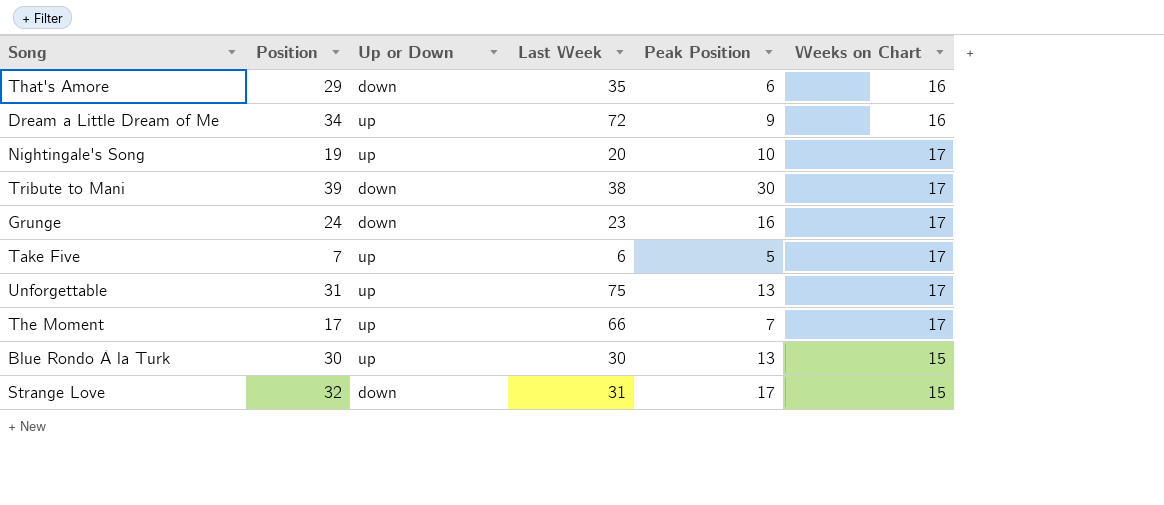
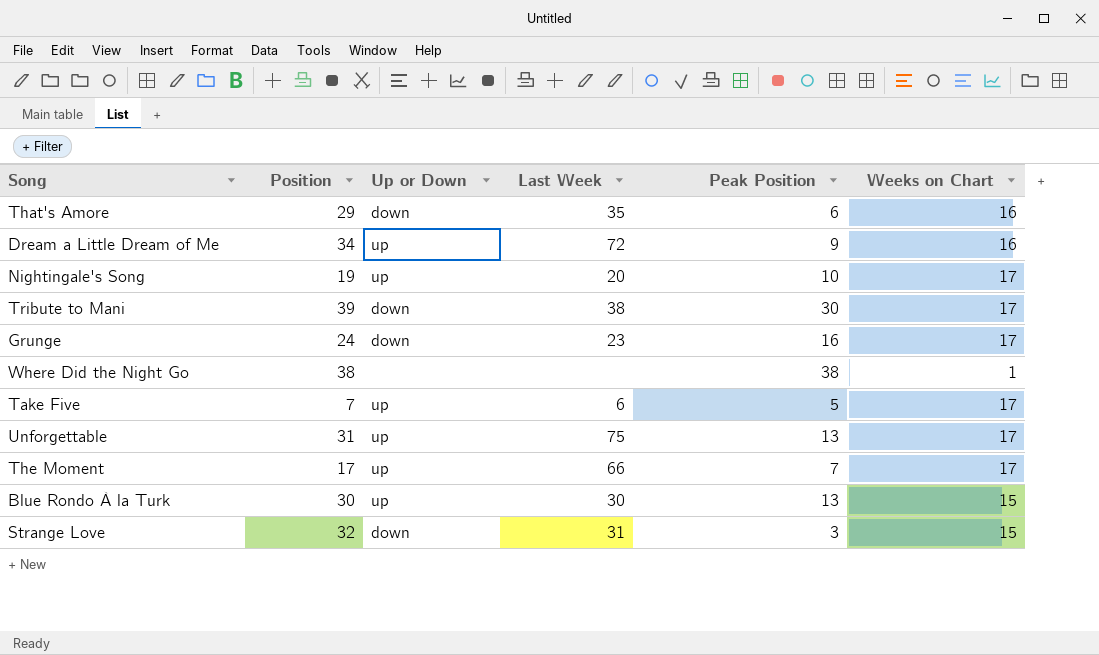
row Where Did the Night Go: none -> 38 | none | none | 38 | 1
Strange Love | Peak Position: 17 -> 3

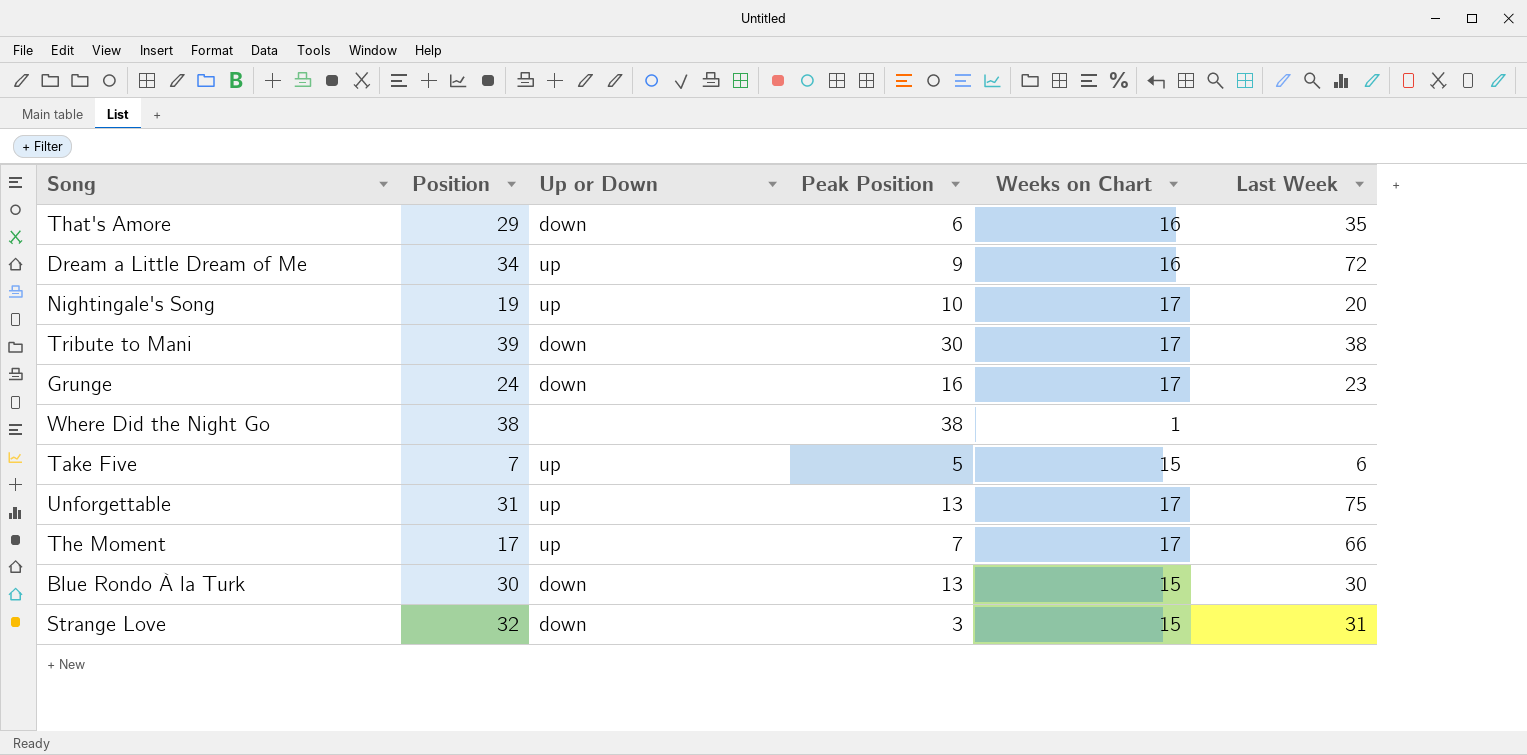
column Last Week | position: 4 -> 6
Take Five | Weeks on Chart: 17 -> 15
Blue Rondo À la Turk | Up or Down: up -> down

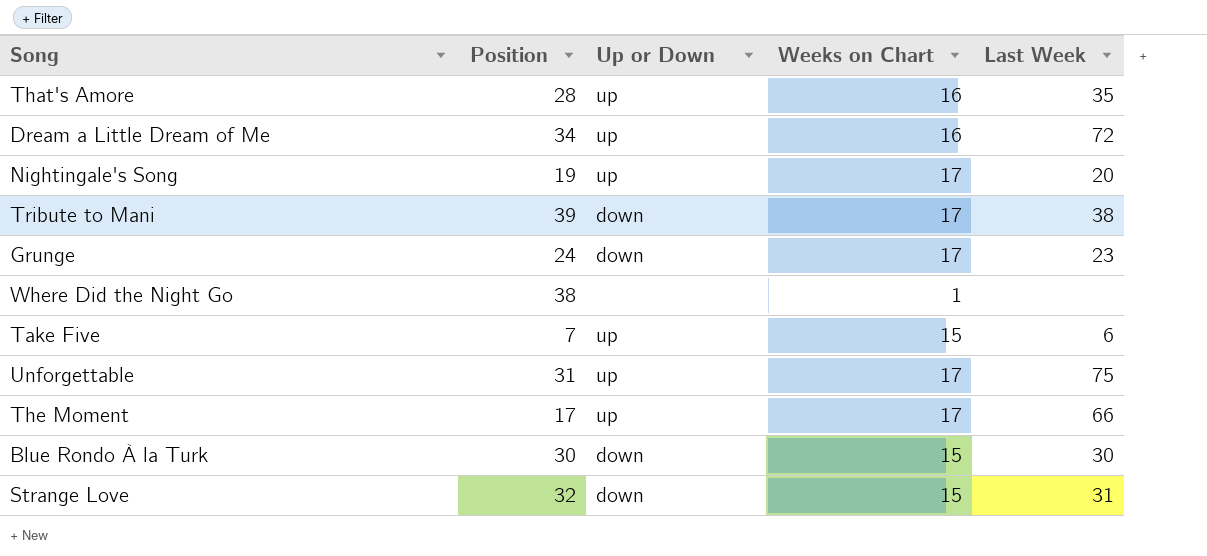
column Peak Position | position: 4 -> none
That's Amore | Position: 29 -> 28
That's Amore | Up or Down: down -> up

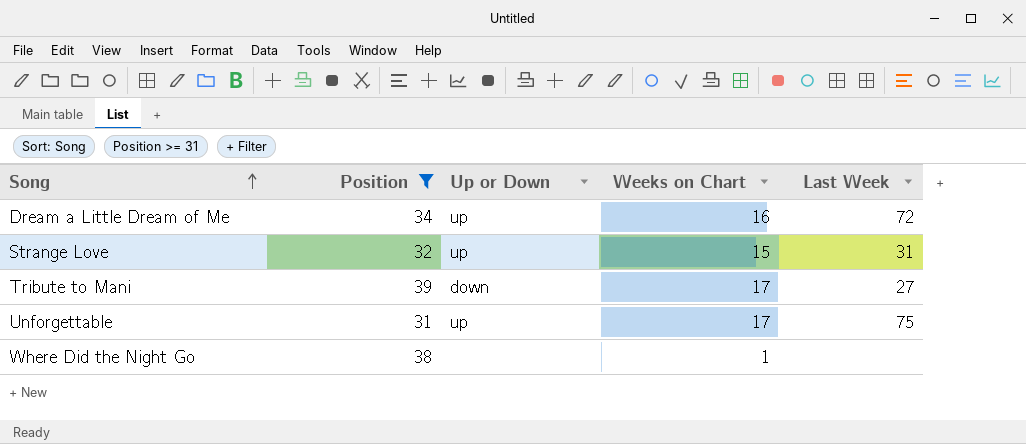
filter: none -> Position >= 31
row order: none -> Song ascending
Strange Love | Up or Down: down -> up
Tribute to Mani | Last Week: 38 -> 27

